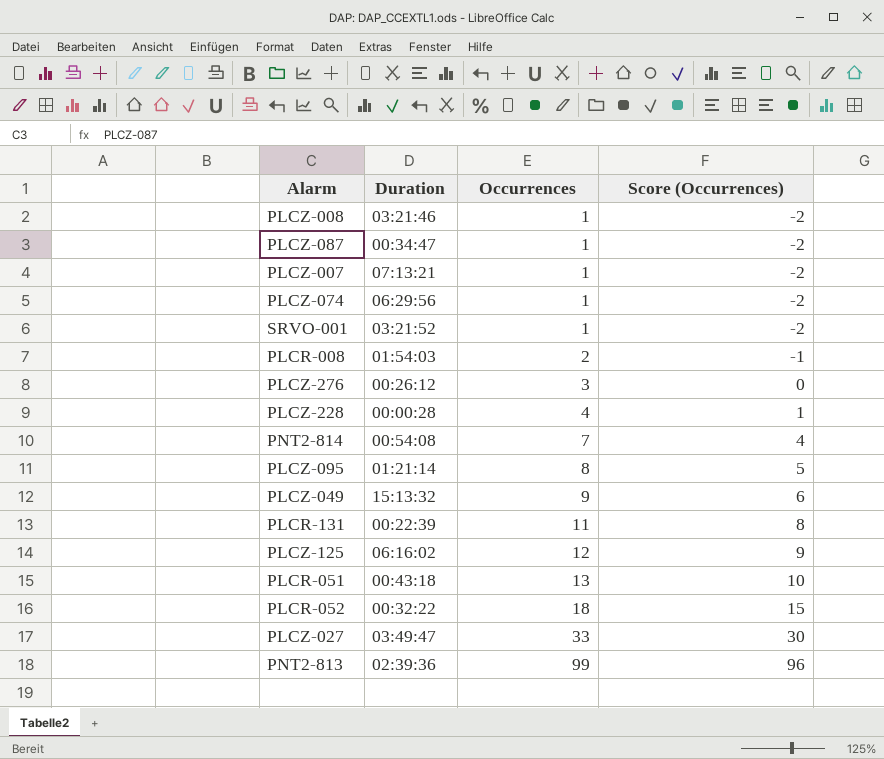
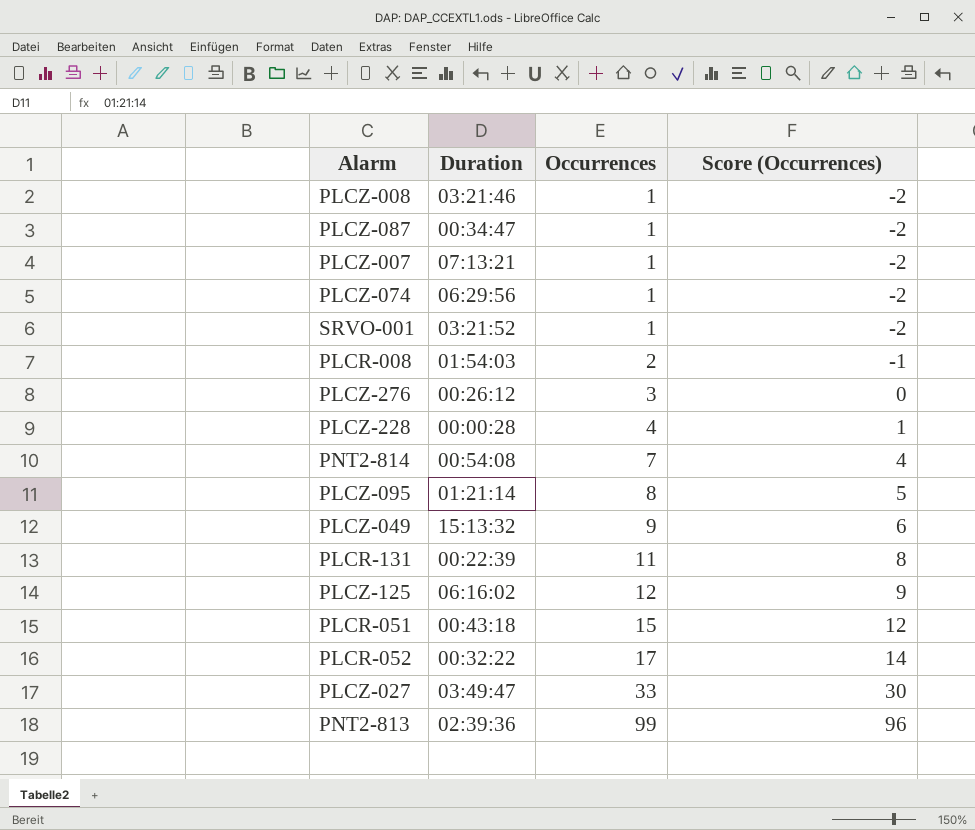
PLCR-051 | Occurrences: 13 -> 15
PLCR-051 | Score (Occurrences): 10 -> 12
PLCR-052 | Occurrences: 18 -> 17
PLCR-052 | Score (Occurrences): 15 -> 14

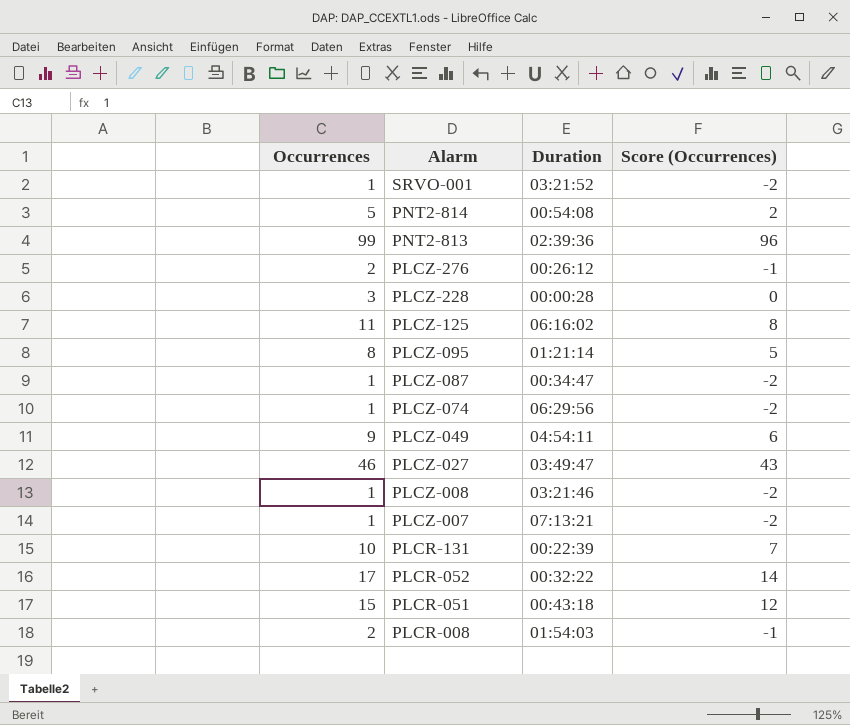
row order: Occurrences ascending -> Alarm descending
column Occurrences | position: 3 -> 1
PNT2-814 | Occurrences: 7 -> 5
PNT2-814 | Score (Occurrences): 4 -> 2
PLCZ-276 | Occurrences: 3 -> 2
PLCZ-276 | Score (Occurrences): 0 -> -1
PLCZ-228 | Occurrences: 4 -> 3
PLCZ-228 | Score (Occurrences): 1 -> 0
PLCZ-125 | Occurrences: 12 -> 11
PLCZ-125 | Score (Occurrences): 9 -> 8
PLCZ-049 | Duration: 15:13:32 -> 04:54:11
PLCZ-027 | Occurrences: 33 -> 46
PLCZ-027 | Score (Occurrences): 30 -> 43
PLCR-131 | Occurrences: 11 -> 10
PLCR-131 | Score (Occurrences): 8 -> 7

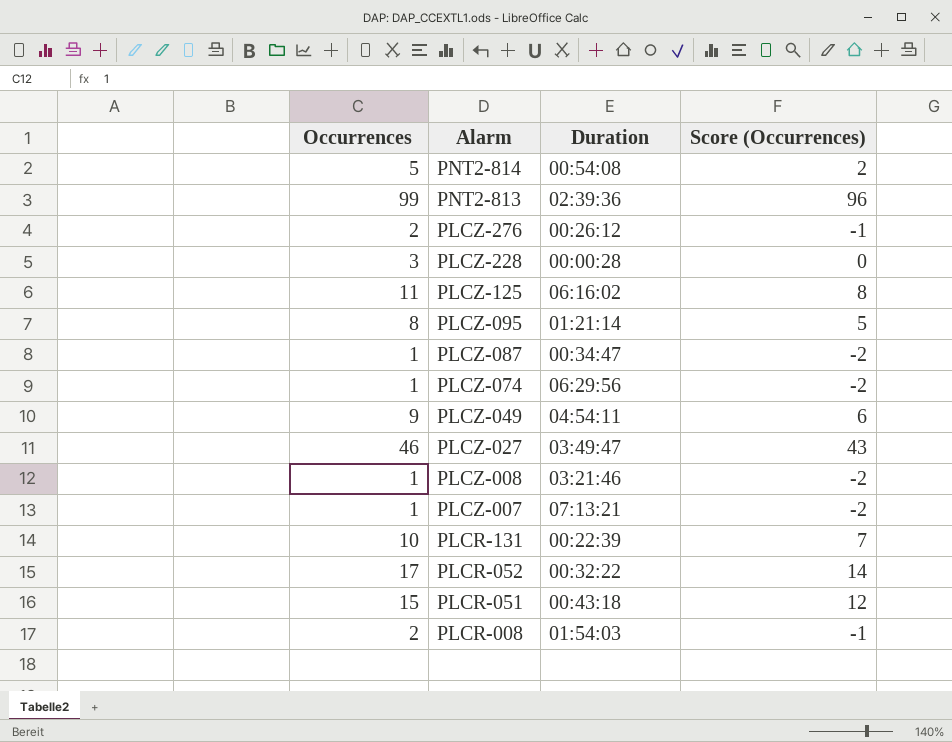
row SRVO-001: 1 | 03:21:52 | -2 -> none

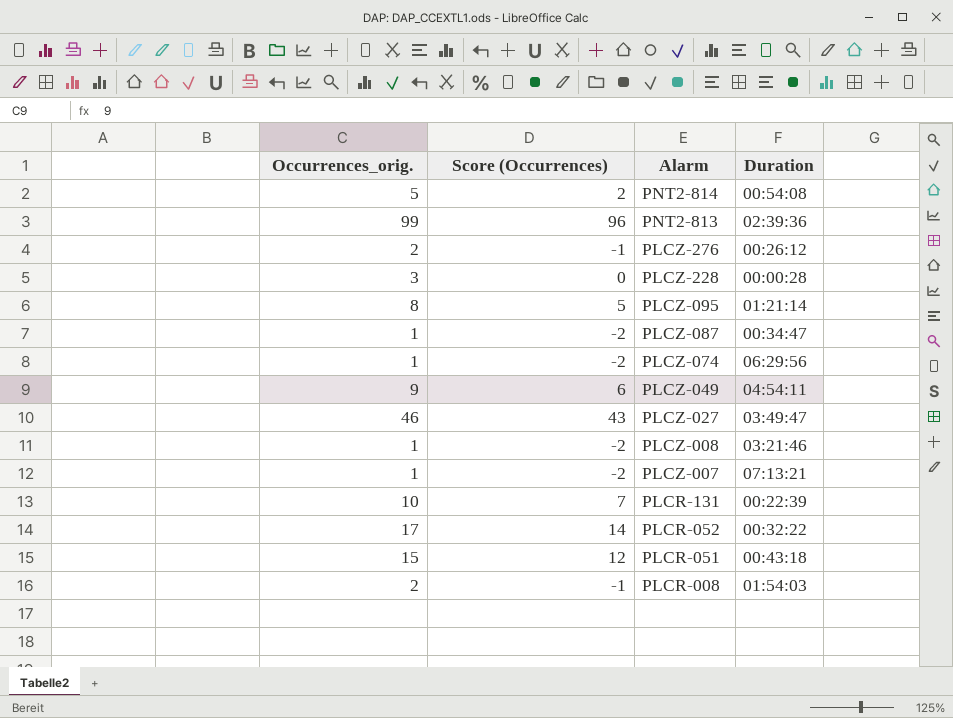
column name: Occurrences -> Occurrences_orig.
column Score (Occurrences) | position: 4 -> 2
row PLCZ-125: 11 | 06:16:02 | 8 -> none

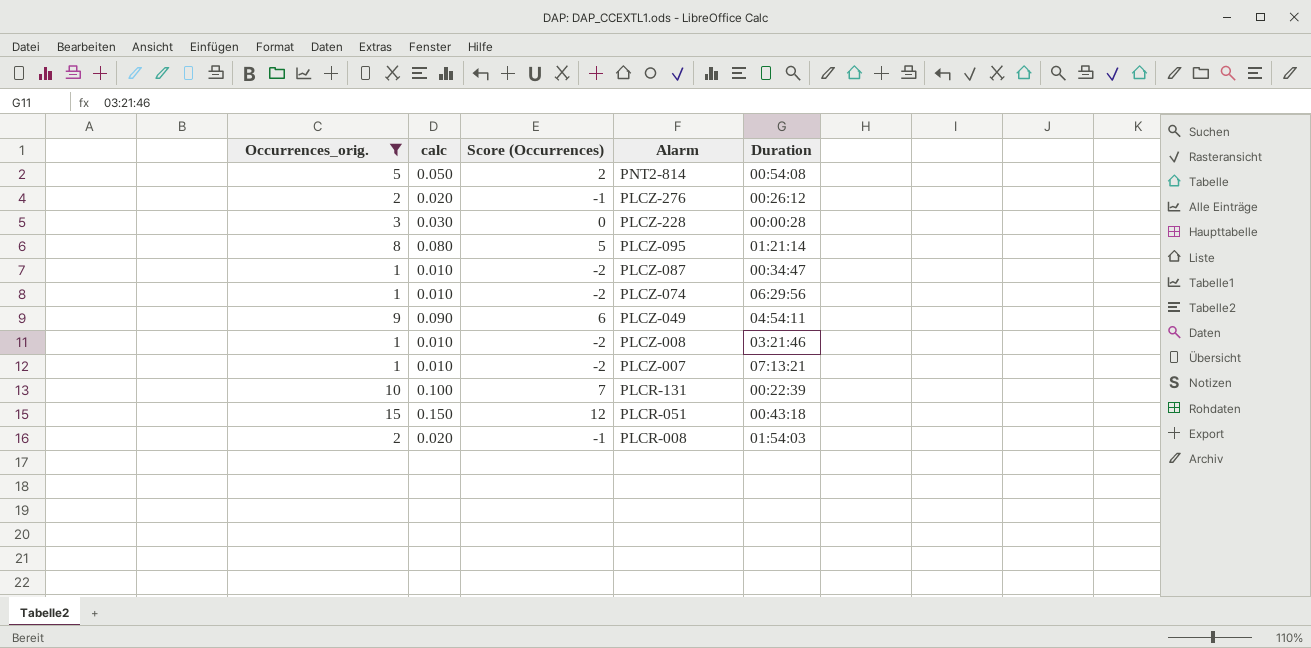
filter: none -> Occurrences_orig. <= 15
column calc | formula: none -> [Occurrences_orig.] * 0.01

